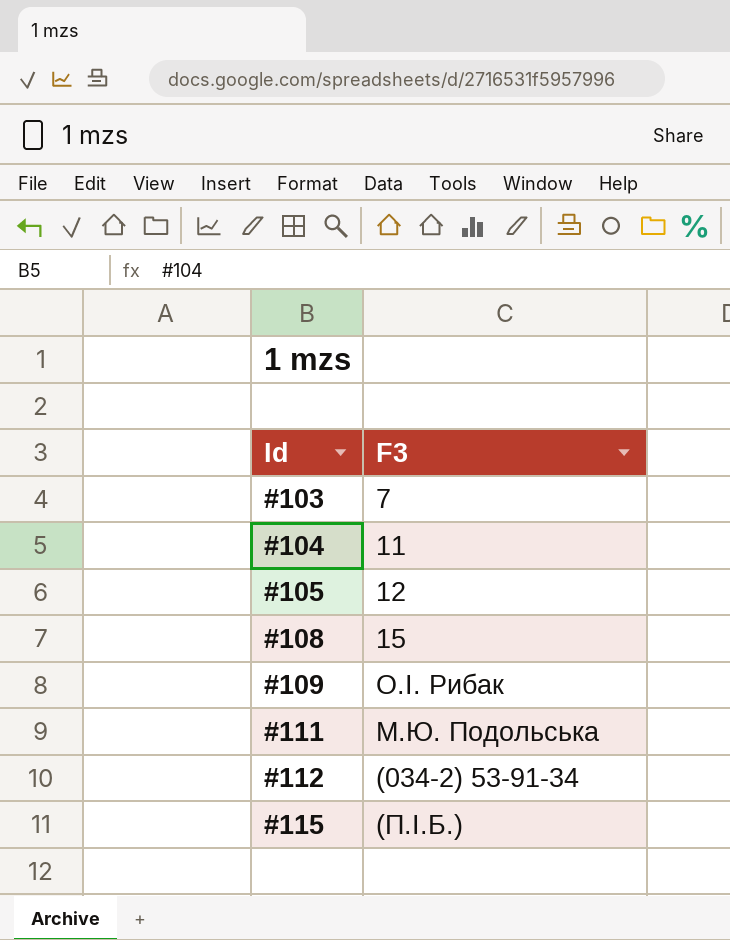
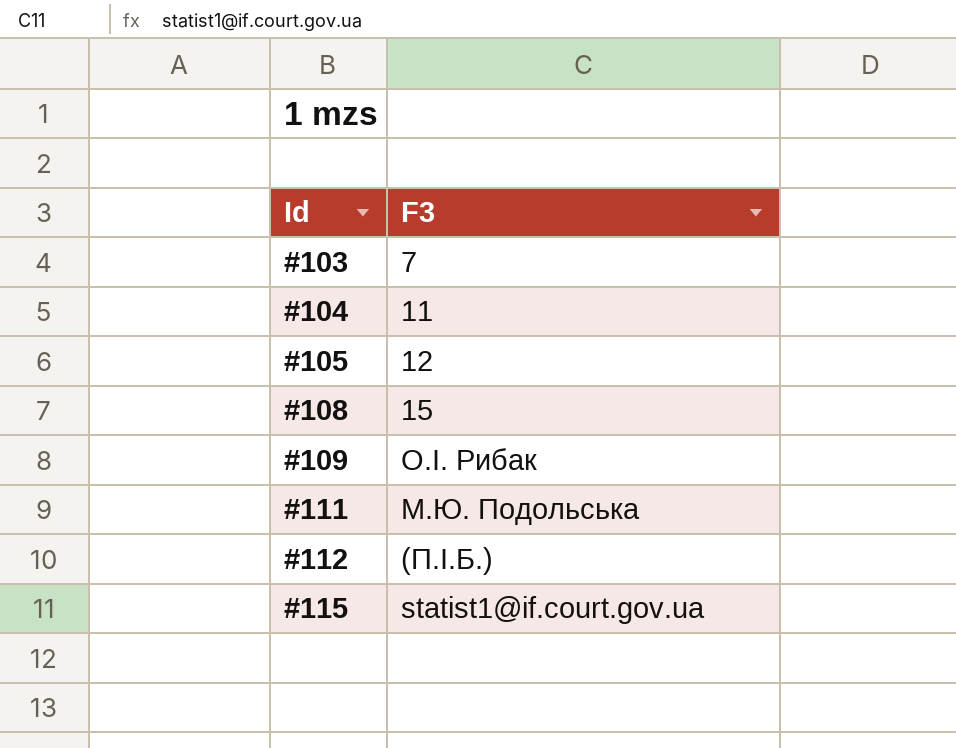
#112 | F3: (034-2) 53-91-34 -> (П.І.Б.)
#115 | F3: (П.І.Б.) -> statist1@if.court.gov.ua

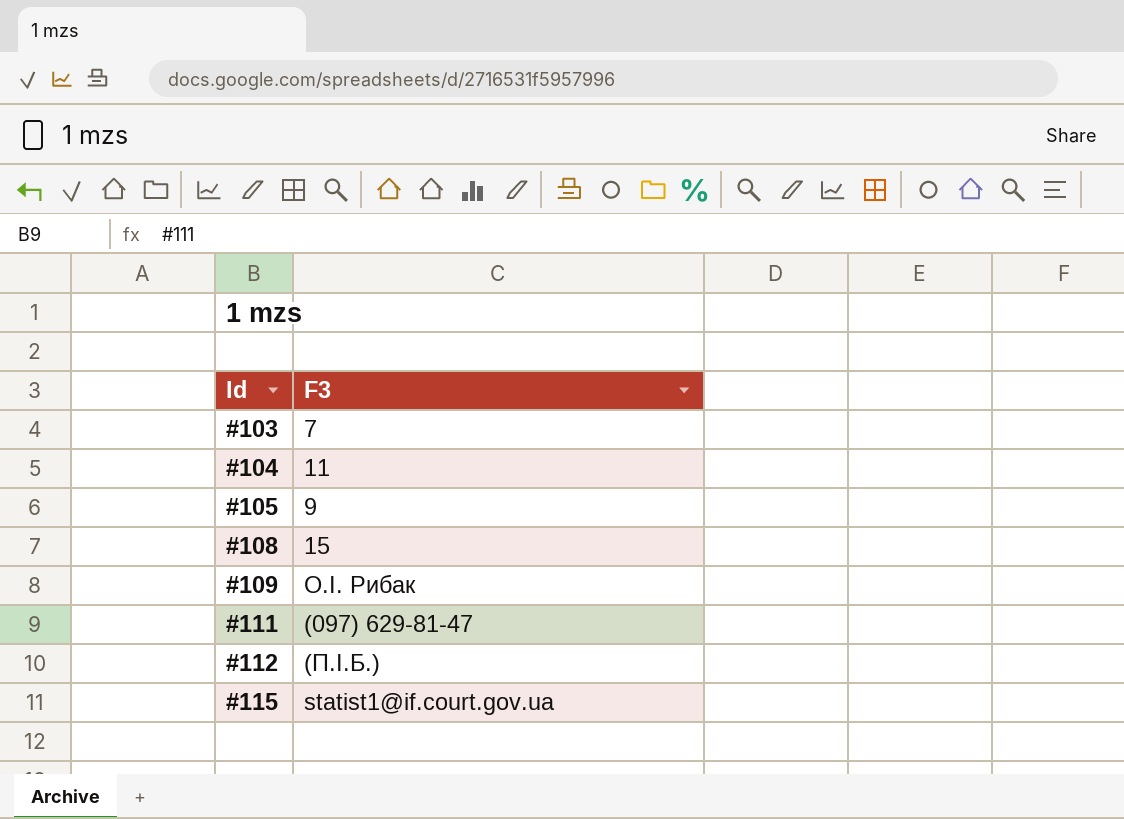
#105 | F3: 12 -> 9
#111 | F3: М.Ю. Подольська -> (097) 629-81-47

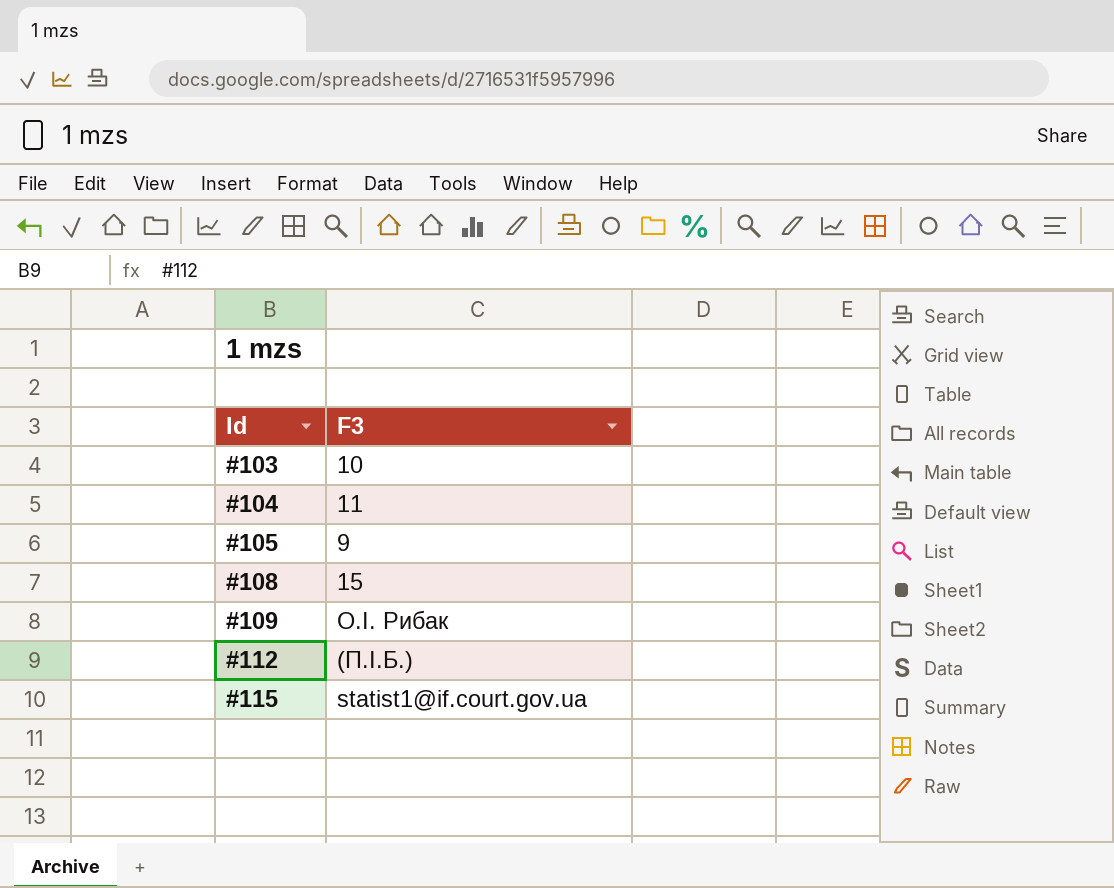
row #111: (097) 629-81-47 -> none
#103 | F3: 7 -> 10

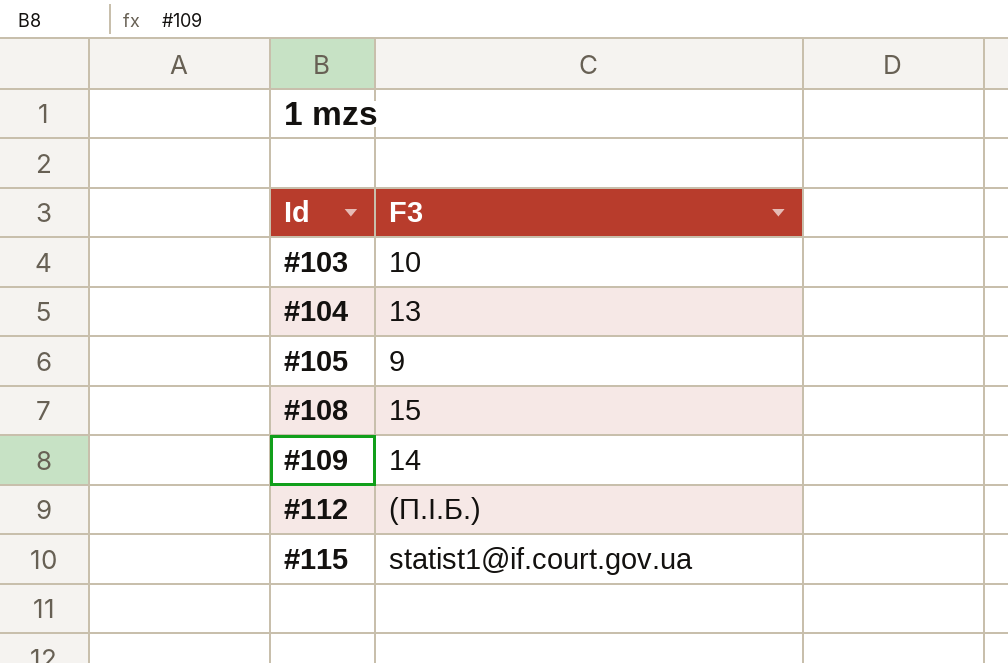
#104 | F3: 11 -> 13
#109 | F3: О.І. Рибак -> 14

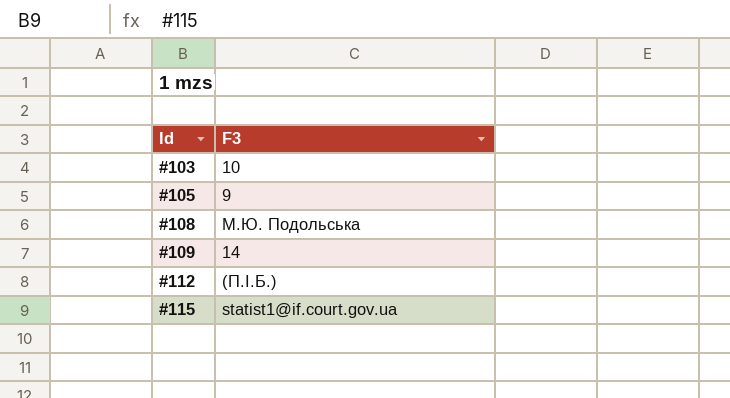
row #104: 13 -> none
#108 | F3: 15 -> М.Ю. Подольська

